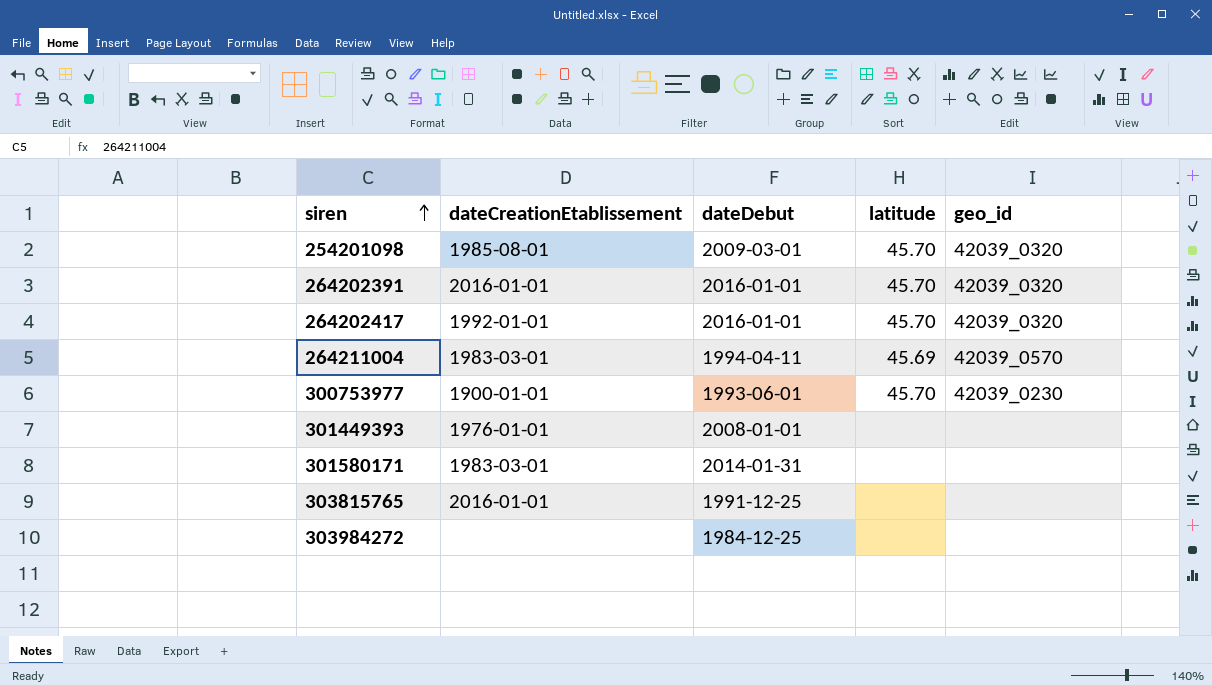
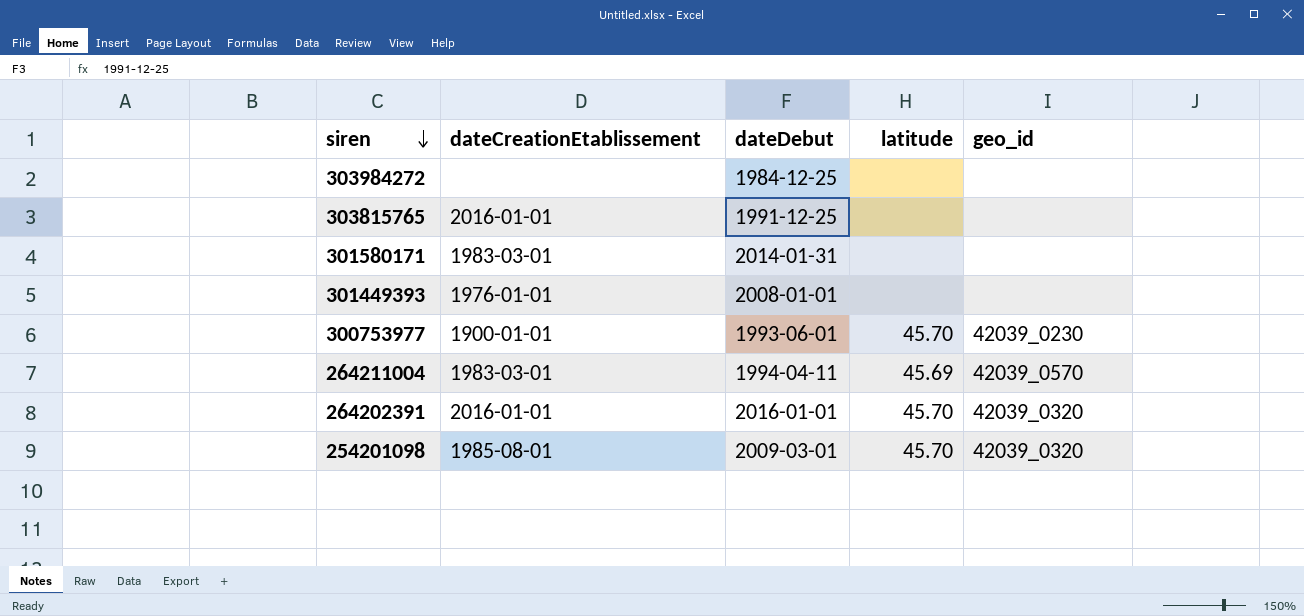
row order: siren ascending -> siren descending
row 264202417: 1992-01-01 | 2016-01-01 | 45.70 | 42039_0320 -> none

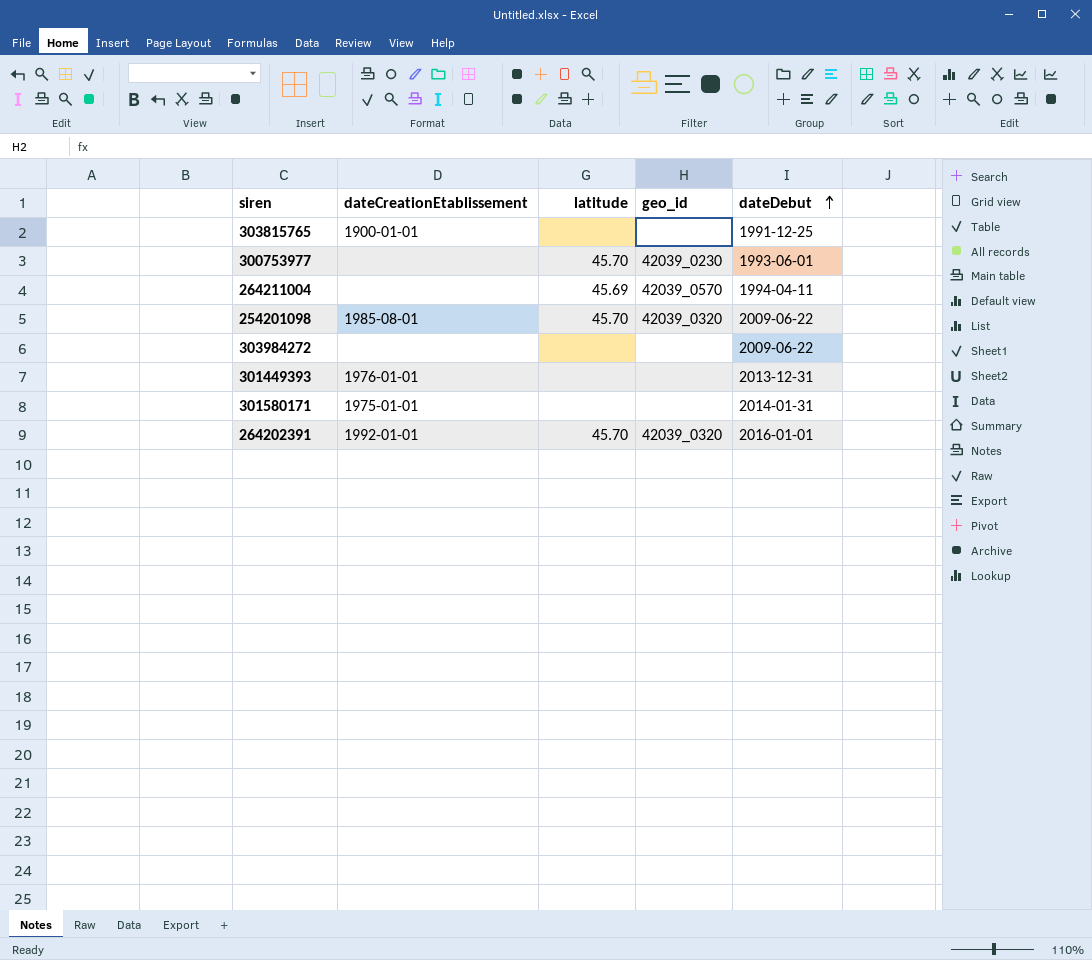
row order: siren descending -> dateDebut ascending
column dateDebut | position: 3 -> 5
303815765 | dateCreationEtablissement: 2016-01-01 -> 1900-01-01
300753977 | dateCreationEtablissement: 1900-01-01 -> none
264211004 | dateCreationEtablissement: 1983-03-01 -> none
254201098 | dateDebut: 2009-03-01 -> 2009-06-22
303984272 | dateDebut: 1984-12-25 -> 2009-06-22
301449393 | dateDebut: 2008-01-01 -> 2013-12-31
301580171 | dateCreationEtablissement: 1983-03-01 -> 1975-01-01
264202391 | dateCreationEtablissement: 2016-01-01 -> 1992-01-01

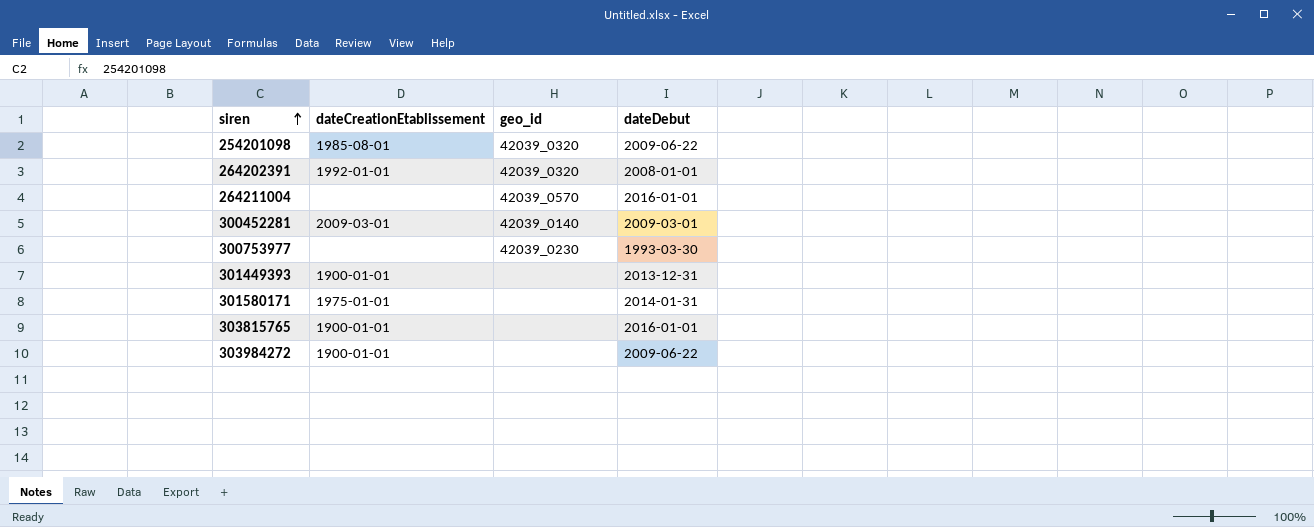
row order: dateDebut ascending -> siren ascending
column latitude | position: 3 -> none
264202391 | dateDebut: 2016-01-01 -> 2008-01-01
264211004 | dateDebut: 1994-04-11 -> 2016-01-01
row 300452281: none -> 2009-03-01 | 42039_0140 | 2009-03-01
300753977 | dateDebut: 1993-06-01 -> 1993-03-30
301449393 | dateCreationEtablissement: 1976-01-01 -> 1900-01-01
303815765 | dateDebut: 1991-12-25 -> 2016-01-01
303984272 | dateCreationEtablissement: none -> 1900-01-01

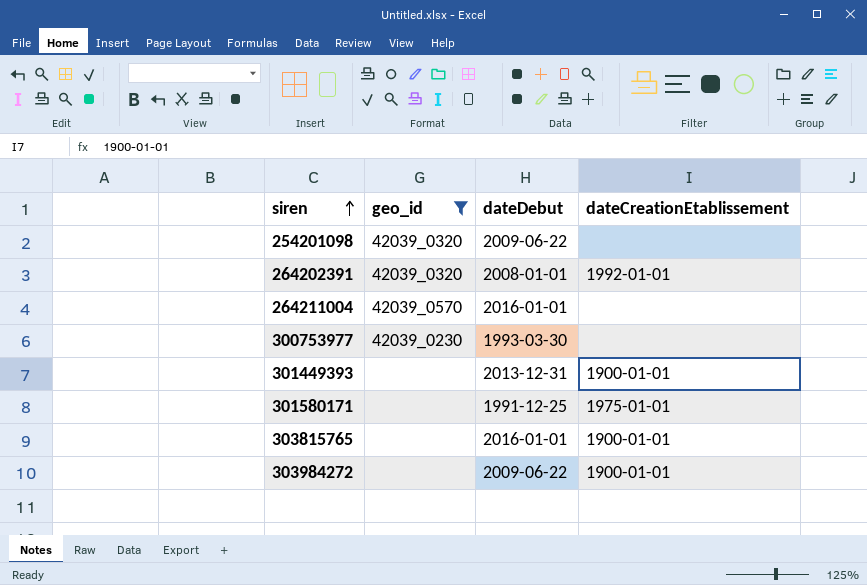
filter: none -> geo_id != 42039_0140
column dateCreationEtablissement | position: 2 -> 4
254201098 | dateCreationEtablissement: 1985-08-01 -> none
301580171 | dateDebut: 2014-01-31 -> 1991-12-25

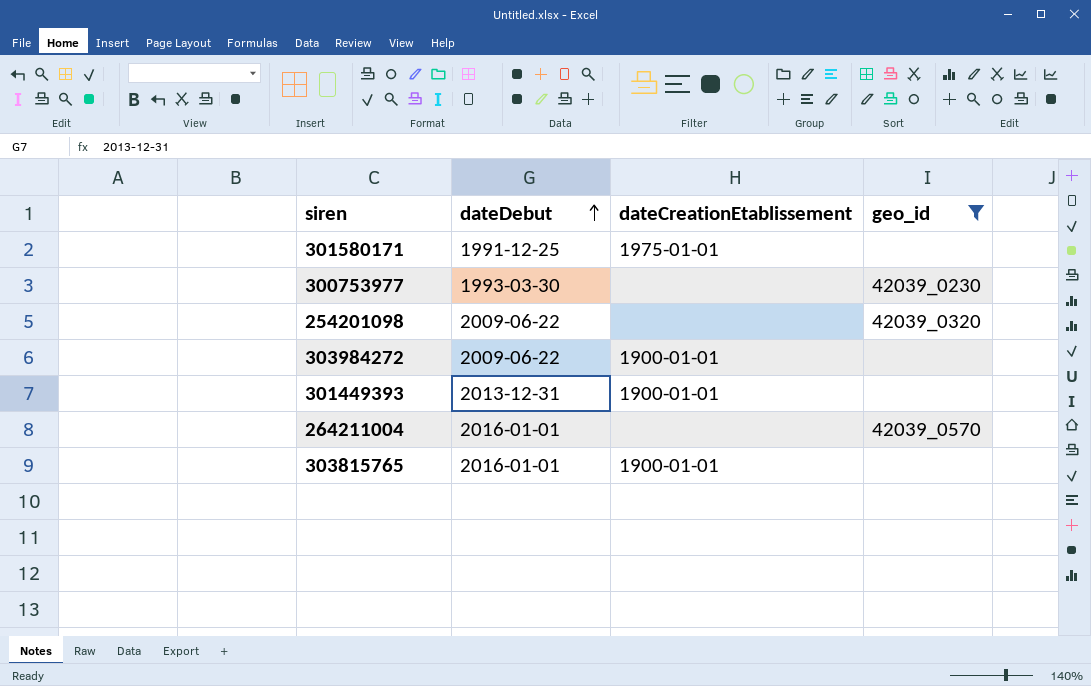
row order: siren ascending -> dateDebut ascending
column geo_id | position: 2 -> 4
row 264202391: 42039_0320 | 2008-01-01 | 1992-01-01 -> none

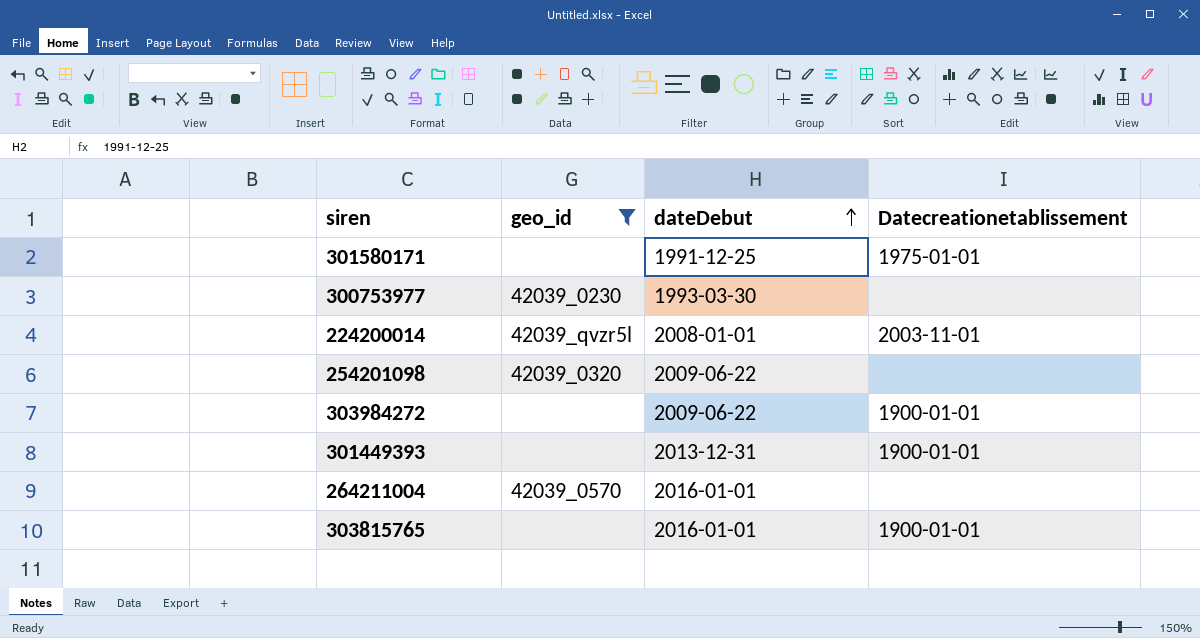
column geo_id | position: 4 -> 2
column name: dateCreationEtablissement -> Datecreationetablissement
row 224200014: none -> 42039_qvzr5l | 2008-01-01 | 2003-11-01

